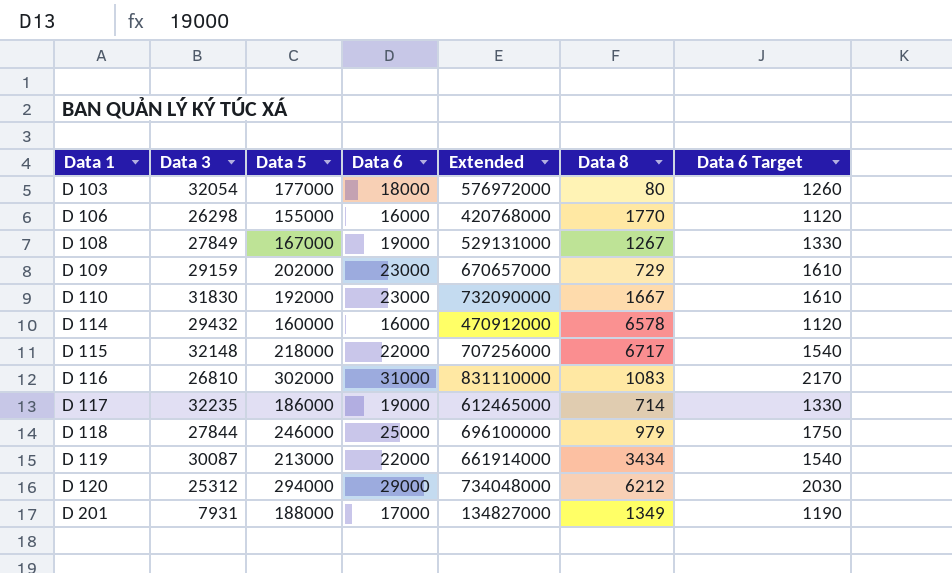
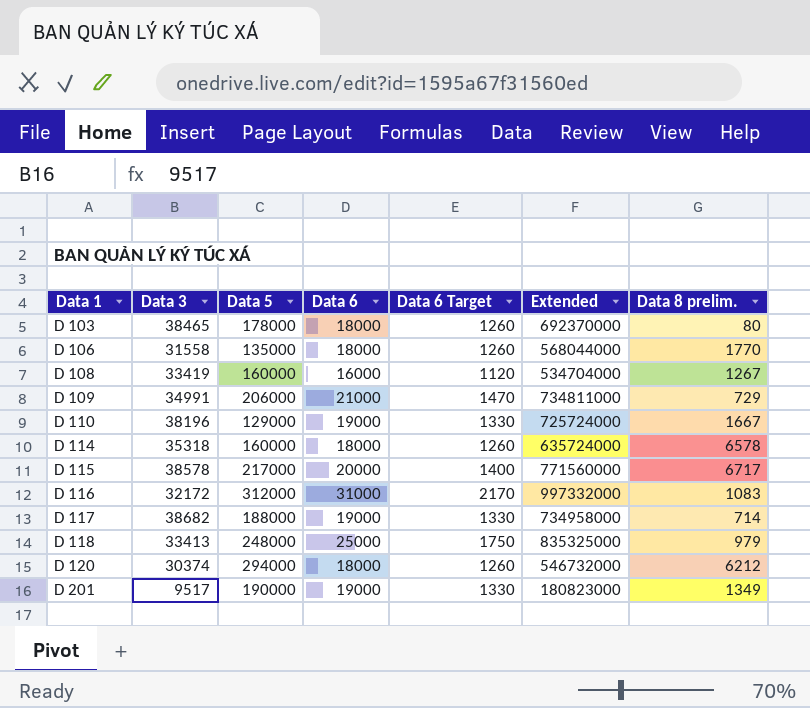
column Data 6 Target | position: 7 -> 5
column name: Data 8 -> Data 8 prelim.
row D 119: 30087 | 213000 | 22000 | 661914000 | 3434 | 1540 -> none
D 103 | Data 3: 32054 -> 38465
D 103 | Data 5: 177000 -> 178000
D 103 | Extended: 576972000 -> 692370000
D 106 | Data 3: 26298 -> 31558
D 106 | Data 5: 155000 -> 135000
D 106 | Data 6: 16000 -> 18000
D 106 | Data 6 Target: 1120 -> 1260
D 106 | Extended: 420768000 -> 568044000
D 108 | Data 3: 27849 -> 33419
D 108 | Data 5: 167000 -> 160000
D 108 | Data 6: 19000 -> 16000
D 108 | Data 6 Target: 1330 -> 1120
D 108 | Extended: 529131000 -> 534704000
D 109 | Data 3: 29159 -> 34991
D 109 | Data 5: 202000 -> 206000
D 109 | Data 6: 23000 -> 21000
D 109 | Data 6 Target: 1610 -> 1470
D 109 | Extended: 670657000 -> 734811000
D 110 | Data 3: 31830 -> 38196
D 110 | Data 5: 192000 -> 129000
D 110 | Data 6: 23000 -> 19000
D 110 | Data 6 Target: 1610 -> 1330
D 110 | Extended: 732090000 -> 725724000
D 114 | Data 3: 29432 -> 35318
D 114 | Data 6: 16000 -> 18000
D 114 | Data 6 Target: 1120 -> 1260
D 114 | Extended: 470912000 -> 635724000
D 115 | Data 3: 32148 -> 38578
D 115 | Data 5: 218000 -> 217000
D 115 | Data 6: 22000 -> 20000
D 115 | Data 6 Target: 1540 -> 1400
D 115 | Extended: 707256000 -> 771560000
D 116 | Data 3: 26810 -> 32172
D 116 | Data 5: 302000 -> 312000
D 116 | Extended: 831110000 -> 997332000
D 117 | Data 3: 32235 -> 38682
D 117 | Data 5: 186000 -> 188000
D 117 | Extended: 612465000 -> 734958000
D 118 | Data 3: 27844 -> 33413
D 118 | Data 5: 246000 -> 248000
D 118 | Extended: 696100000 -> 835325000
D 120 | Data 3: 25312 -> 30374
D 120 | Data 6: 29000 -> 18000
D 120 | Data 6 Target: 2030 -> 1260
D 120 | Extended: 734048000 -> 546732000
D 201 | Data 3: 7931 -> 9517
D 201 | Data 5: 188000 -> 190000
D 201 | Data 6: 17000 -> 19000
D 201 | Data 6 Target: 1190 -> 1330
D 201 | Extended: 134827000 -> 180823000

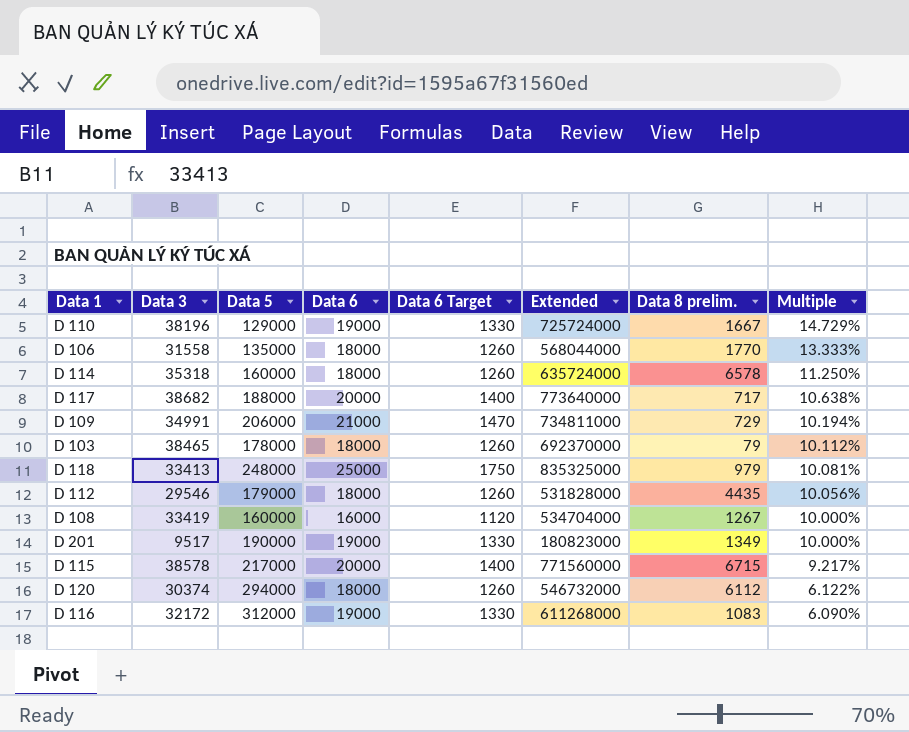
row order: Data 1 ascending -> Multiple descending
column Multiple | formula: none -> [Data 6] / [Data 5]
D 117 | Data 6: 19000 -> 20000
D 117 | Data 6 Target: 1330 -> 1400
D 117 | Extended: 734958000 -> 773640000
D 117 | Data 8 prelim.: 714 -> 717
D 103 | Data 8 prelim.: 80 -> 79
row D 112: none -> 29546 | 179000 | 18000 | 1260 | 531828000 | 4435 | 10.056%
D 115 | Data 8 prelim.: 6717 -> 6715
D 120 | Data 8 prelim.: 6212 -> 6112
D 116 | Data 6: 31000 -> 19000
D 116 | Data 6 Target: 2170 -> 1330
D 116 | Extended: 997332000 -> 611268000

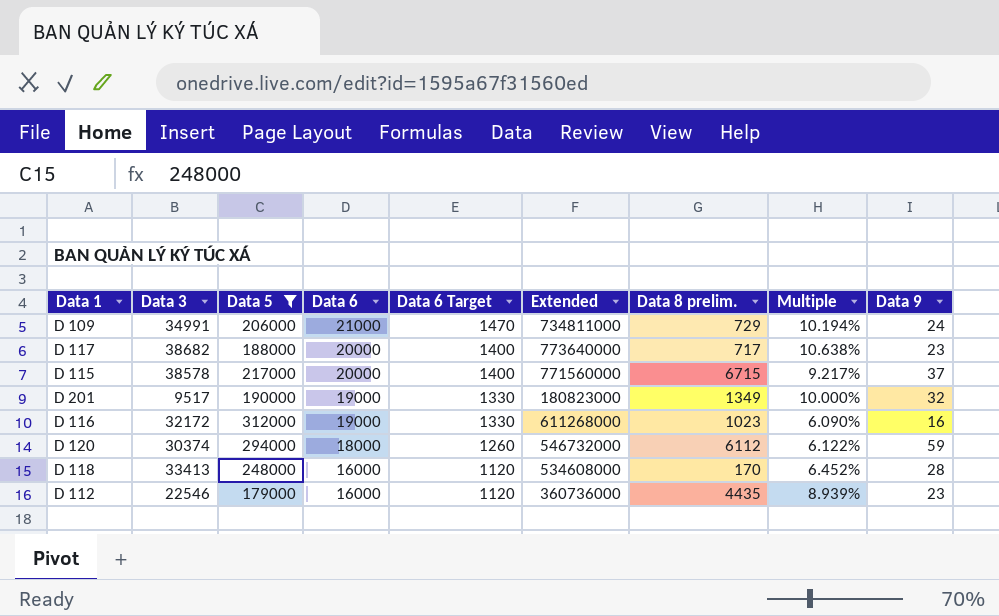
filter: none -> Data 5 >= 179000
row order: Multiple descending -> Data 6 descending
column Data 9 | position: none -> 9
D 116 | Data 8 prelim.: 1083 -> 1023
D 118 | Data 6: 25000 -> 16000
D 118 | Data 6 Target: 1750 -> 1120
D 118 | Extended: 835325000 -> 534608000
D 118 | Data 8 prelim.: 979 -> 170
D 118 | Multiple: 10.081% -> 6.452%
D 112 | Data 3: 29546 -> 22546
D 112 | Data 6: 18000 -> 16000
D 112 | Data 6 Target: 1260 -> 1120
D 112 | Extended: 531828000 -> 360736000
D 112 | Multiple: 10.056% -> 8.939%

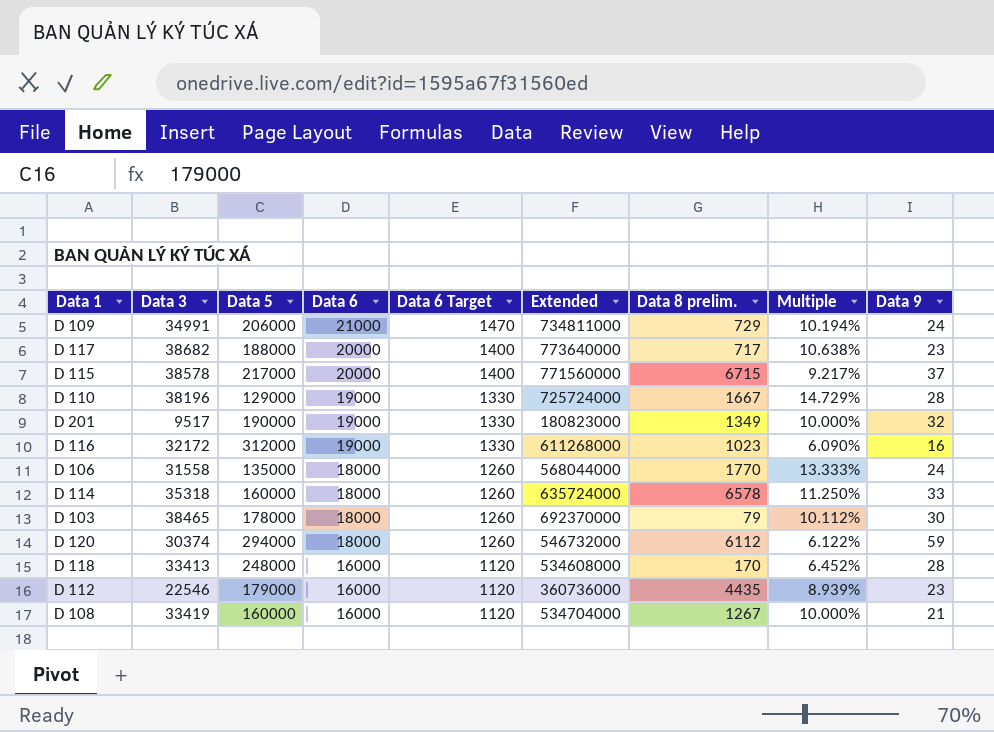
filter: Data 5 >= 179000 -> none

